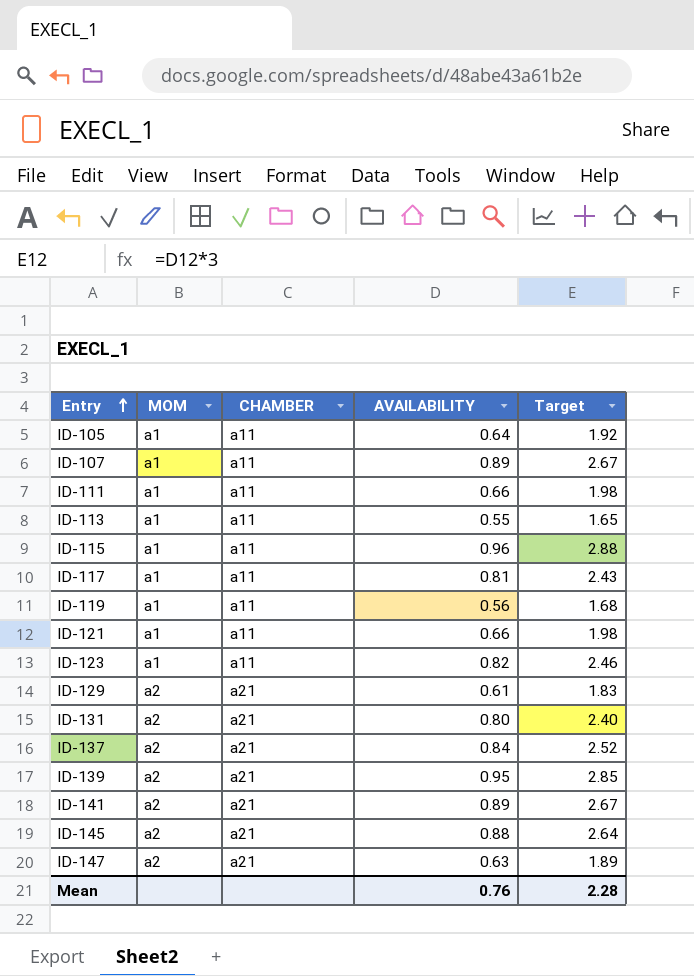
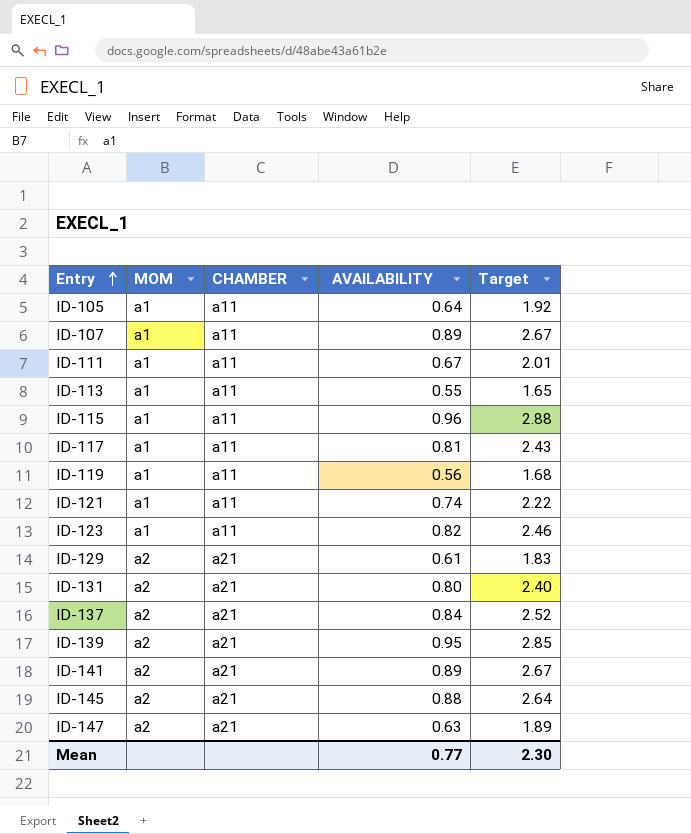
ID-111 | AVAILABILITY: 0.66 -> 0.67
ID-111 | Target: 1.98 -> 2.01
ID-121 | AVAILABILITY: 0.66 -> 0.74
ID-121 | Target: 1.98 -> 2.22
Mean | AVAILABILITY: 0.76 -> 0.77
Mean | Target: 2.28 -> 2.30

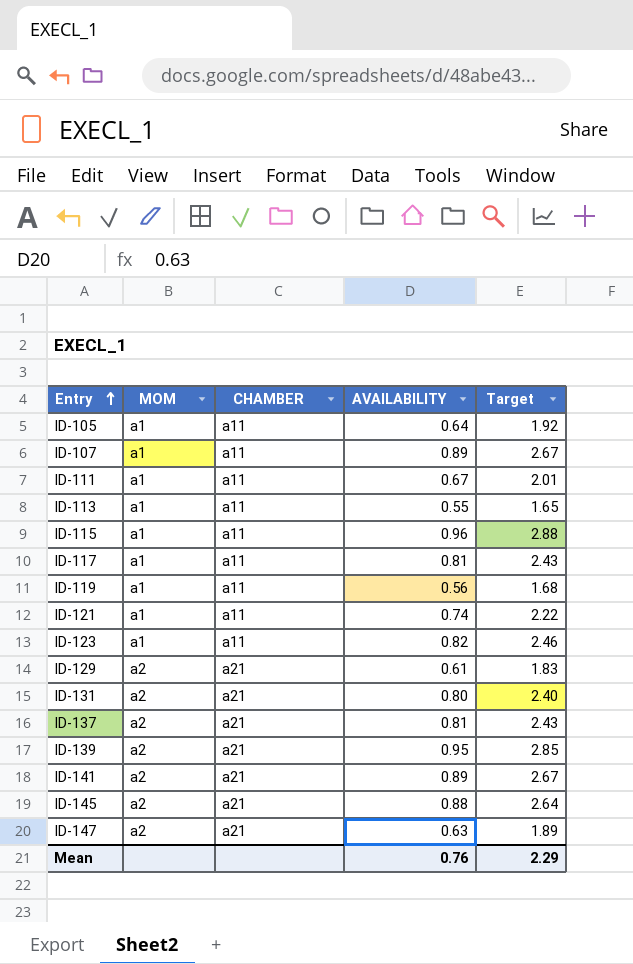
ID-137 | AVAILABILITY: 0.84 -> 0.81
ID-137 | Target: 2.52 -> 2.43
Mean | AVAILABILITY: 0.77 -> 0.76
Mean | Target: 2.30 -> 2.29

